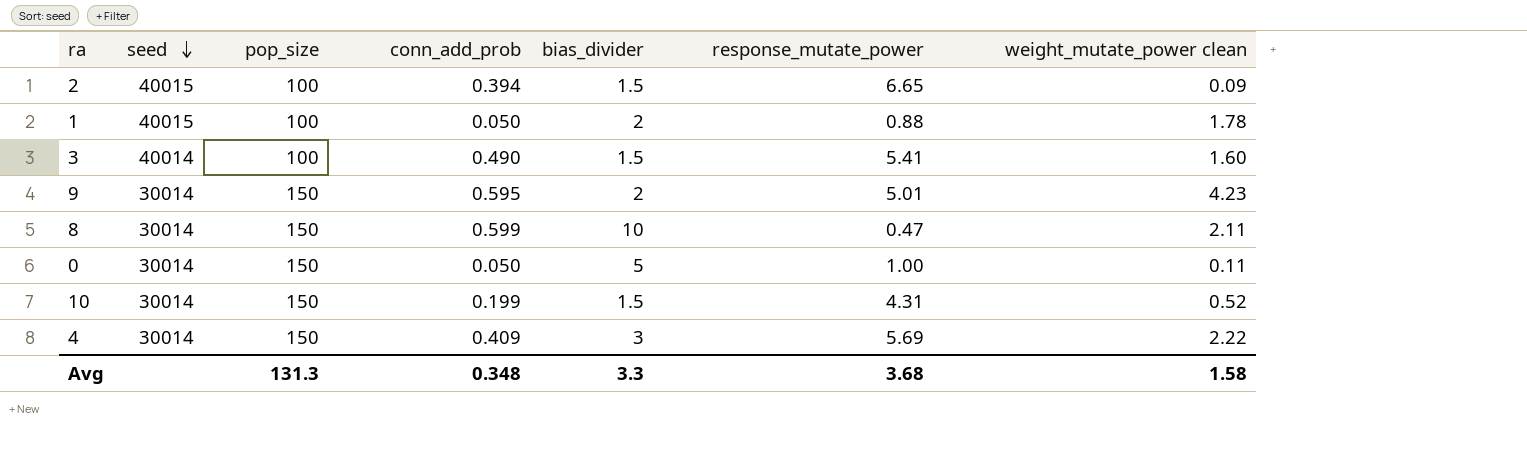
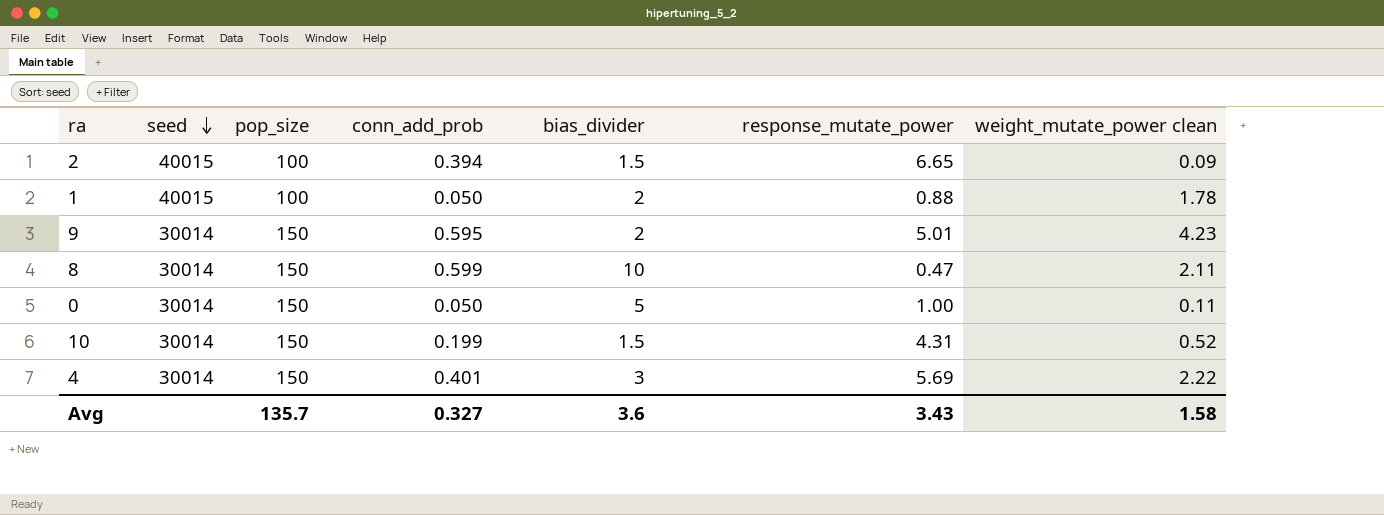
row 3: 40014 | 100 | 0.490 | 1.5 | 5.41 | 1.60 -> none
4 | conn_add_prob: 0.409 -> 0.401
Avg | pop_size: 131.3 -> 135.7
Avg | conn_add_prob: 0.348 -> 0.327
Avg | bias_divider: 3.3 -> 3.6
Avg | response_mutate_power: 3.68 -> 3.43

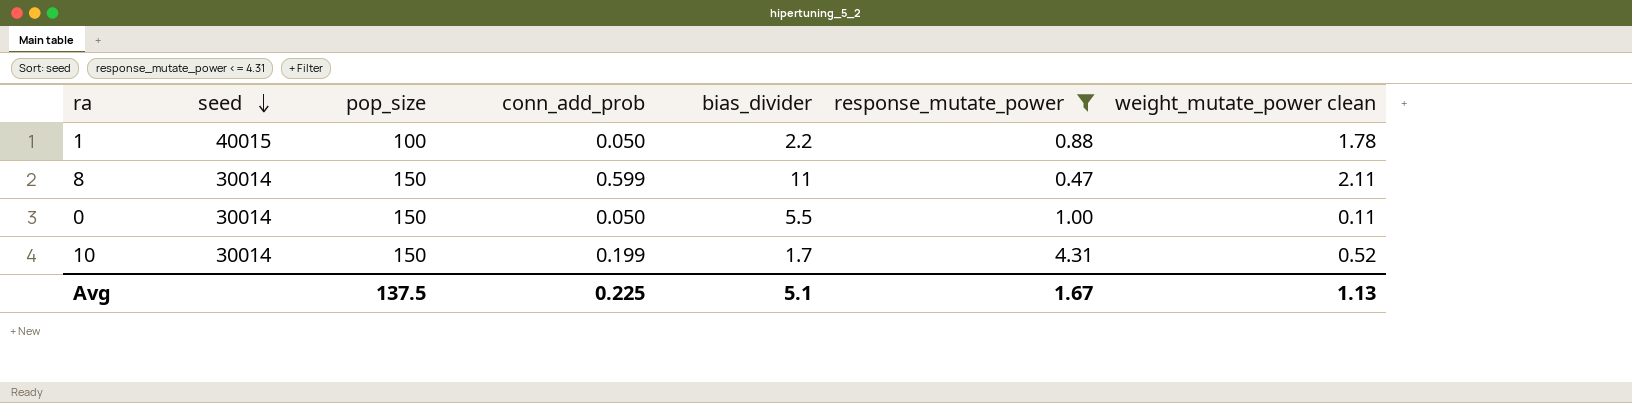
filter: none -> response_mutate_power <= 4.31
1 | bias_divider: 2 -> 2.2
8 | bias_divider: 10 -> 11
0 | bias_divider: 5 -> 5.5
10 | bias_divider: 1.5 -> 1.7
Avg | pop_size: 135.7 -> 137.5
Avg | conn_add_prob: 0.327 -> 0.225
Avg | bias_divider: 3.6 -> 5.1
Avg | response_mutate_power: 3.43 -> 1.67
Avg | weight_mutate_power clean: 1.58 -> 1.13

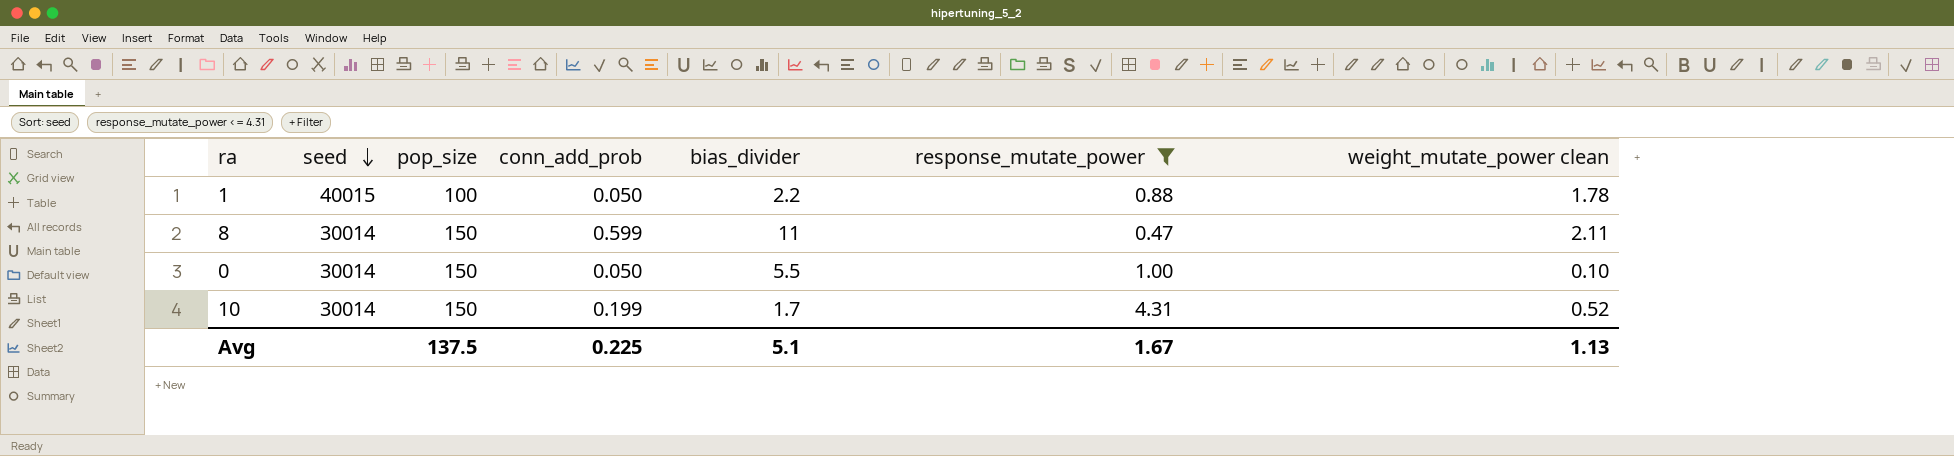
0 | weight_mutate_power clean: 0.11 -> 0.10

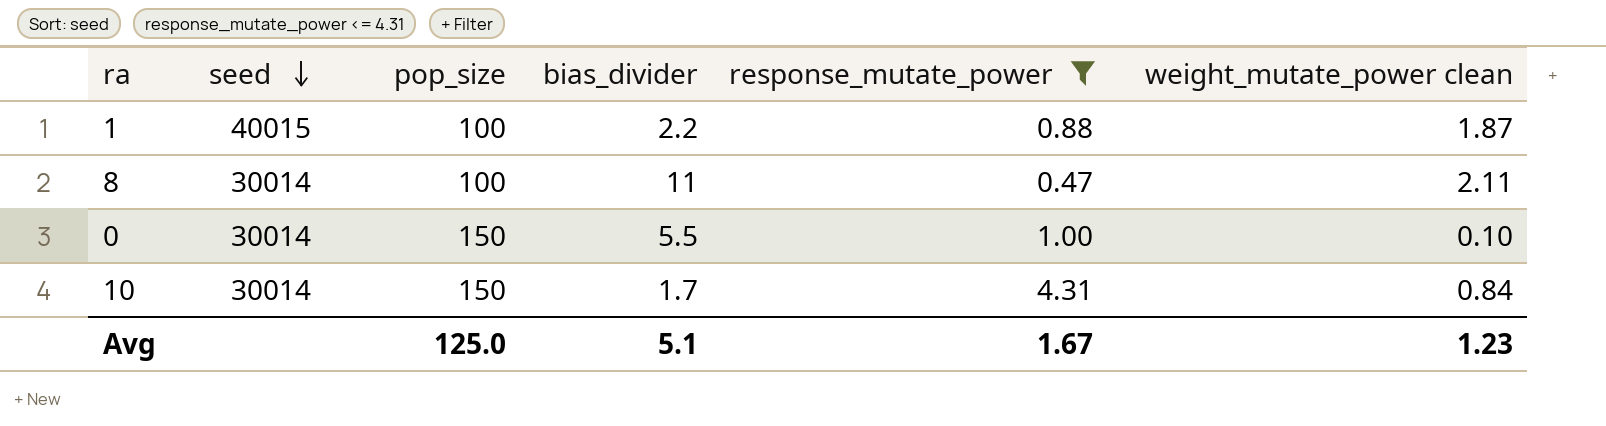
column conn_add_prob | position: 4 -> none
1 | weight_mutate_power clean: 1.78 -> 1.87
8 | pop_size: 150 -> 100
10 | weight_mutate_power clean: 0.52 -> 0.84
Avg | pop_size: 137.5 -> 125.0
Avg | weight_mutate_power clean: 1.13 -> 1.23

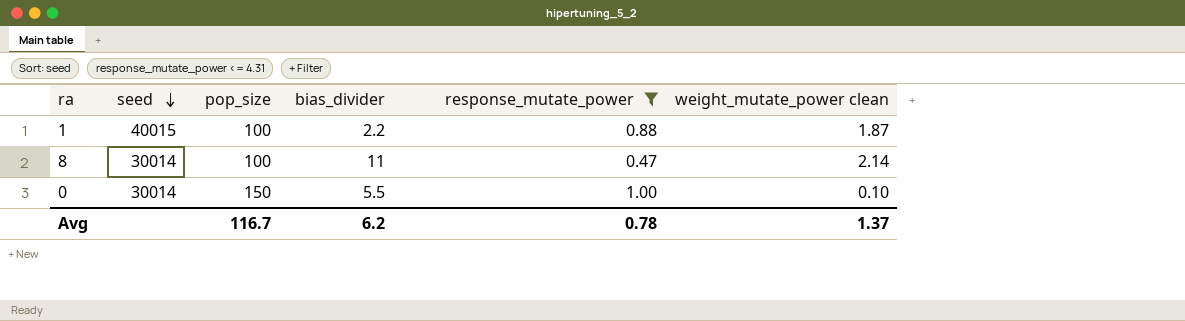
row 10: 30014 | 150 | 1.7 | 4.31 | 0.84 -> none
8 | weight_mutate_power clean: 2.11 -> 2.14
Avg | pop_size: 125.0 -> 116.7
Avg | bias_divider: 5.1 -> 6.2
Avg | response_mutate_power: 1.67 -> 0.78
Avg | weight_mutate_power clean: 1.23 -> 1.37

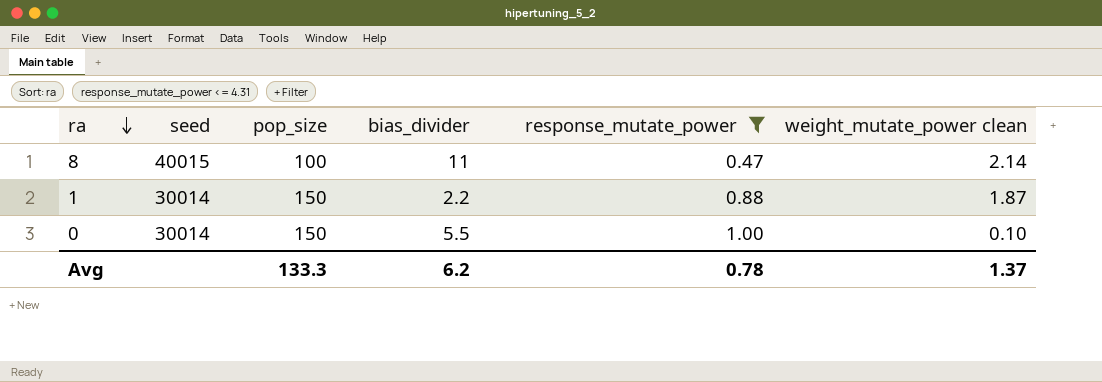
row order: seed descending -> ra descending
8 | seed: 30014 -> 40015
1 | seed: 40015 -> 30014
1 | pop_size: 100 -> 150
Avg | pop_size: 116.7 -> 133.3

